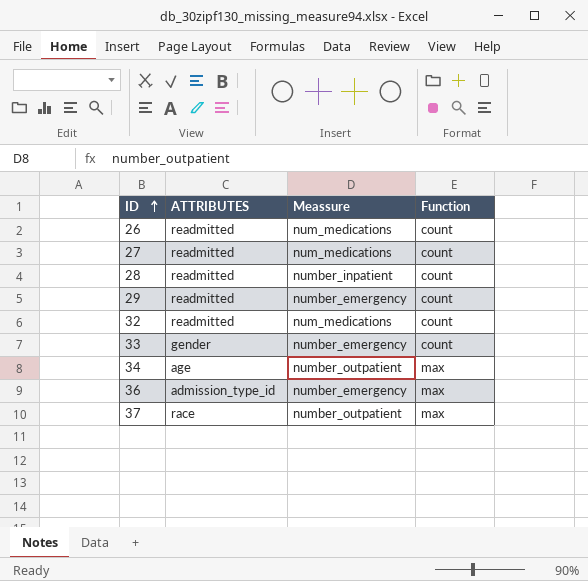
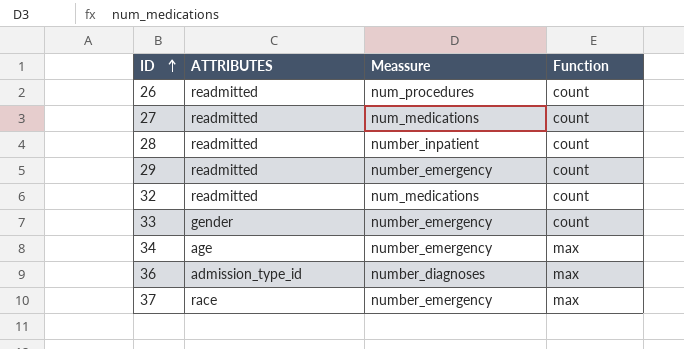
26 | Meassure: num_medications -> num_procedures
34 | Meassure: number_outpatient -> number_emergency
36 | Meassure: number_emergency -> number_diagnoses
37 | Meassure: number_outpatient -> number_emergency

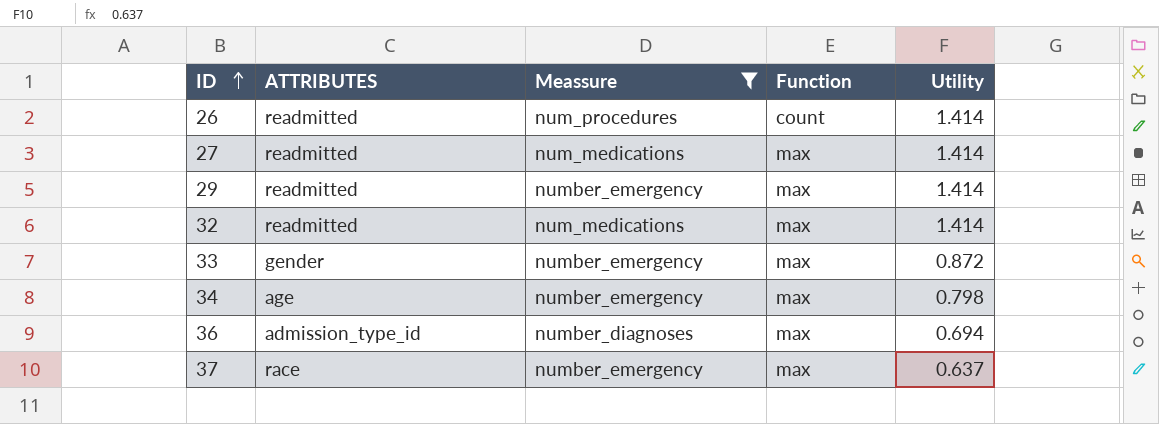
filter: none -> Meassure != number_inpatient
column Utility | position: none -> 5
27 | Function: count -> max
29 | Function: count -> max
32 | Function: count -> max
33 | Function: count -> max

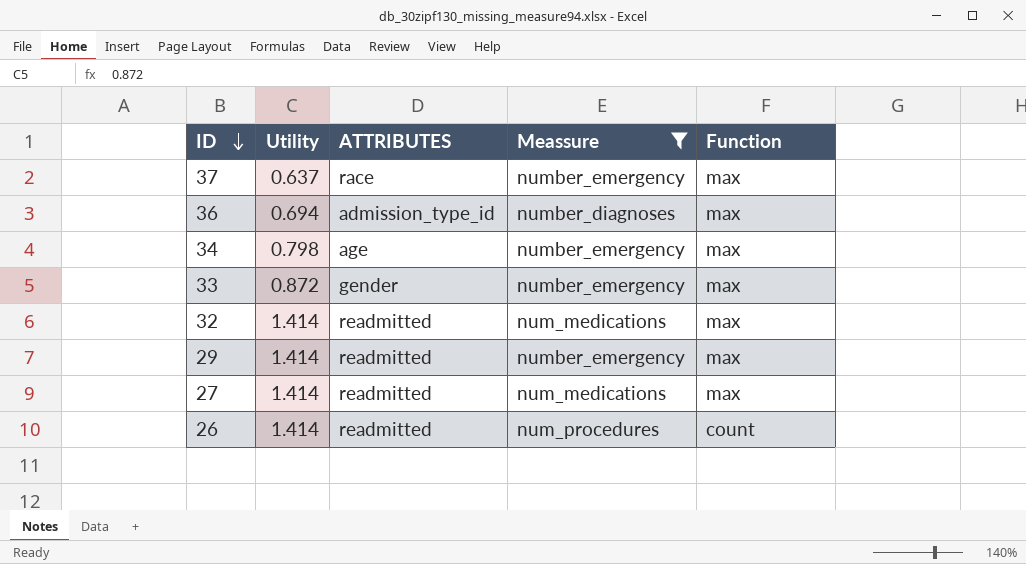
row order: ID ascending -> ID descending
column Utility | position: 5 -> 2

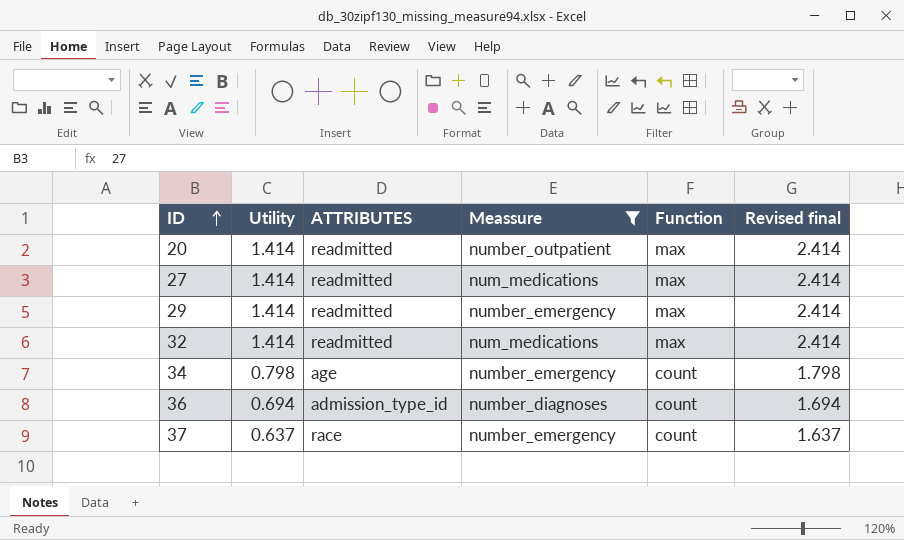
row order: ID descending -> ID ascending
column Revised final | formula: none -> [Utility] + 1
row 33: 0.872 | gender | number_emergency | max -> none
row 26: 1.414 | readmitted | num_procedures | count -> none
row 20: none -> 1.414 | readmitted | number_outpatient | max | 2.414
34 | Function: max -> count
36 | Function: max -> count
37 | Function: max -> count

